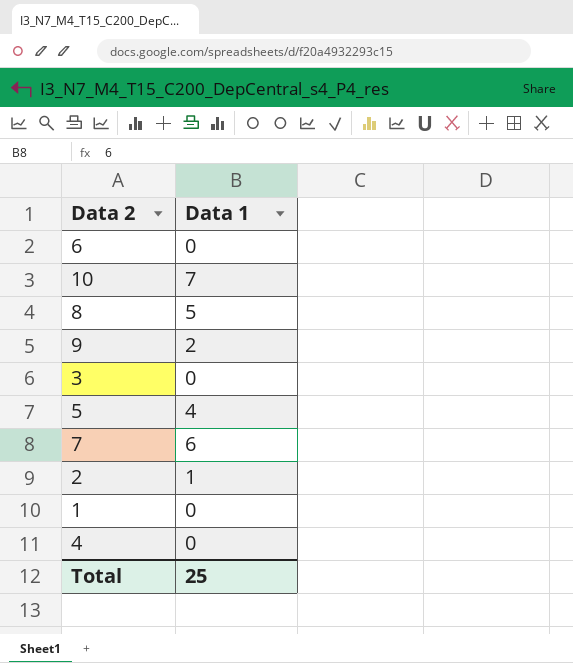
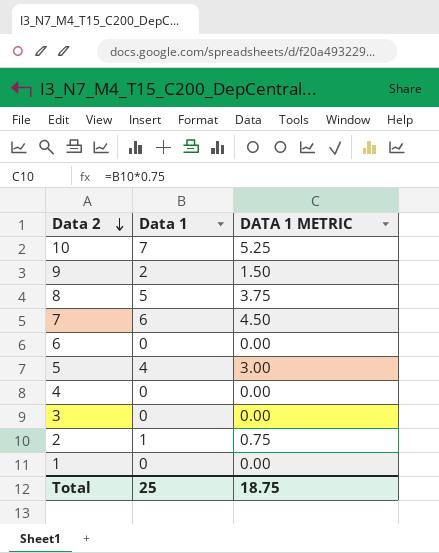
row order: none -> Data 2 descending
column DATA 1 METRIC | formula: none -> [Data 1] * 0.75

